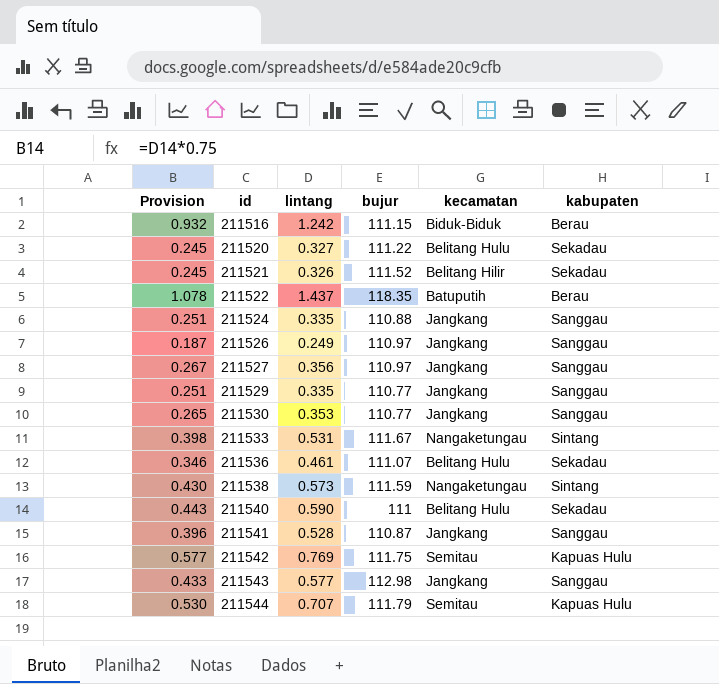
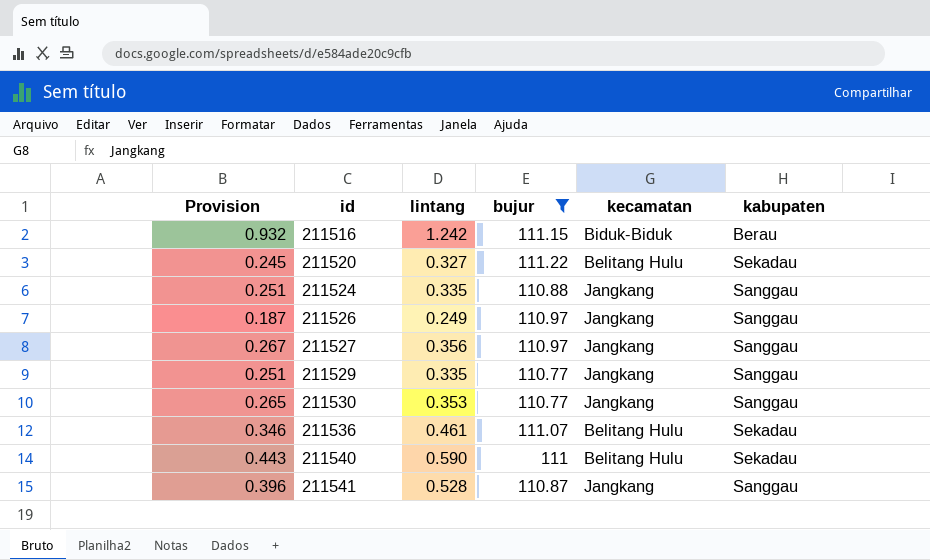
filter: none -> bujur <= 111.22

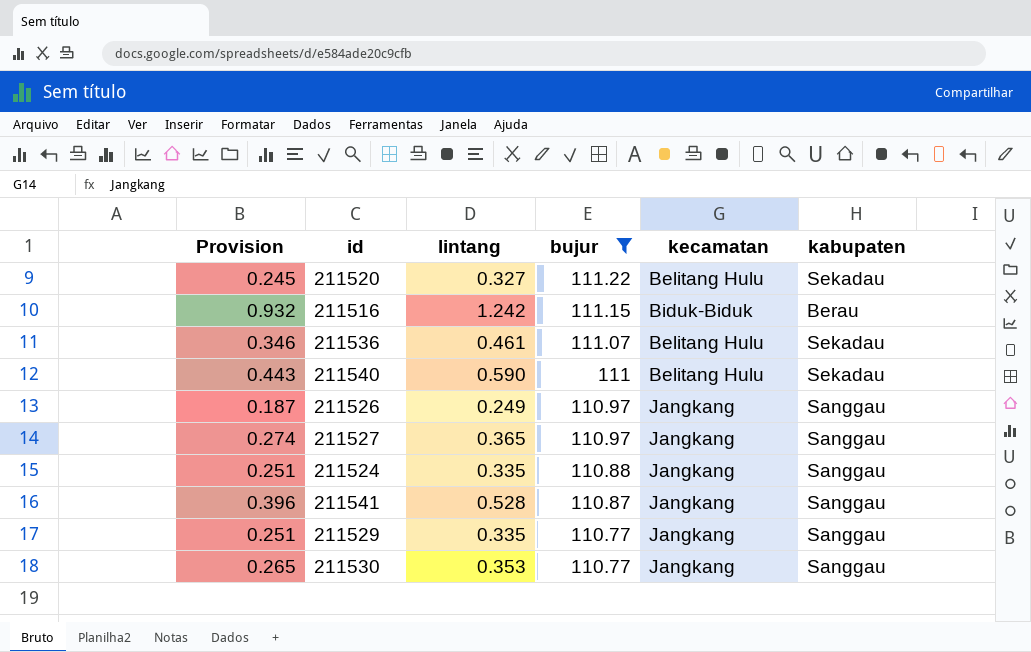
row order: id ascending -> bujur descending
211527 | Provision: 0.267 -> 0.274
211527 | lintang: 0.356 -> 0.365

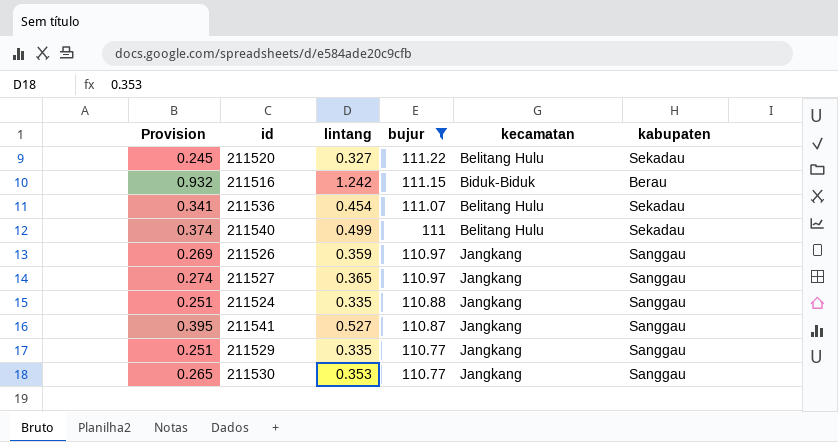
211536 | Provision: 0.346 -> 0.341
211536 | lintang: 0.461 -> 0.454
211540 | Provision: 0.443 -> 0.374
211540 | lintang: 0.590 -> 0.499
211526 | Provision: 0.187 -> 0.269
211526 | lintang: 0.249 -> 0.359
211541 | Provision: 0.396 -> 0.395
211541 | lintang: 0.528 -> 0.527

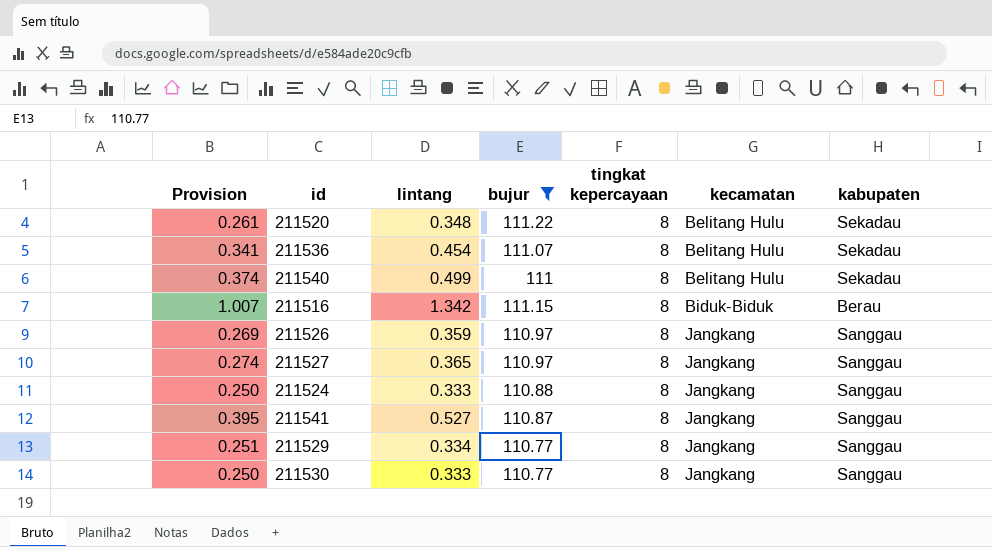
row order: bujur descending -> kecamatan ascending
column tingkat kepercayaan | position: none -> 5
211520 | Provision: 0.245 -> 0.261
211520 | lintang: 0.327 -> 0.348
211516 | Provision: 0.932 -> 1.007
211516 | lintang: 1.242 -> 1.342
211524 | Provision: 0.251 -> 0.250
211524 | lintang: 0.335 -> 0.333
211529 | lintang: 0.335 -> 0.334
211530 | Provision: 0.265 -> 0.250
211530 | lintang: 0.353 -> 0.333

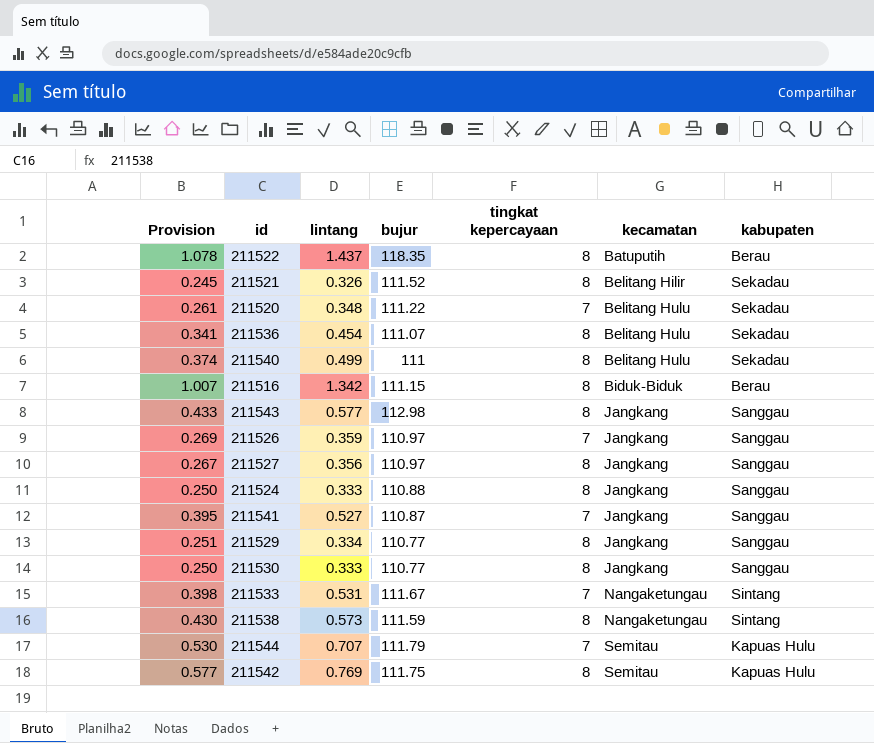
filter: bujur <= 111.22 -> none
211520 | tingkat kepercayaan: 8 -> 7
211526 | tingkat kepercayaan: 8 -> 7
211527 | Provision: 0.274 -> 0.267
211527 | lintang: 0.365 -> 0.356
211541 | tingkat kepercayaan: 8 -> 7

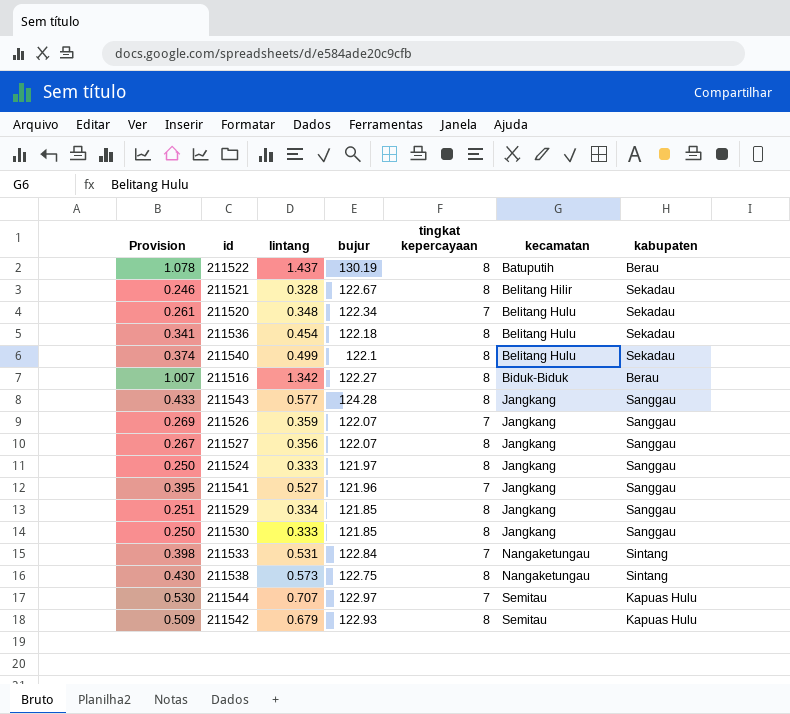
211522 | bujur: 118.35 -> 130.19
211521 | Provision: 0.245 -> 0.246
211521 | lintang: 0.326 -> 0.328
211521 | bujur: 111.52 -> 122.67
211520 | bujur: 111.22 -> 122.34
211536 | bujur: 111.07 -> 122.18
211540 | bujur: 111 -> 122.1
211516 | bujur: 111.15 -> 122.27
211543 | bujur: 112.98 -> 124.28
211526 | bujur: 110.97 -> 122.07
211527 | bujur: 110.97 -> 122.07
211524 | bujur: 110.88 -> 121.97
211541 | bujur: 110.87 -> 121.96
211529 | bujur: 110.77 -> 121.85
211530 | bujur: 110.77 -> 121.85
211533 | bujur: 111.67 -> 122.84
211538 | bujur: 111.59 -> 122.75
211544 | bujur: 111.79 -> 122.97
211542 | Provision: 0.577 -> 0.509
211542 | lintang: 0.769 -> 0.679
211542 | bujur: 111.75 -> 122.93

